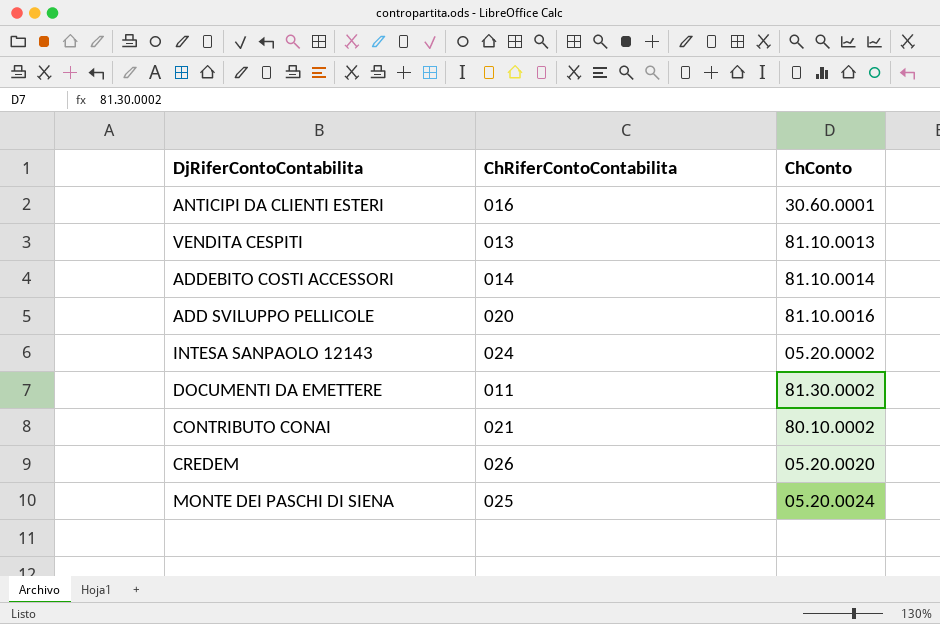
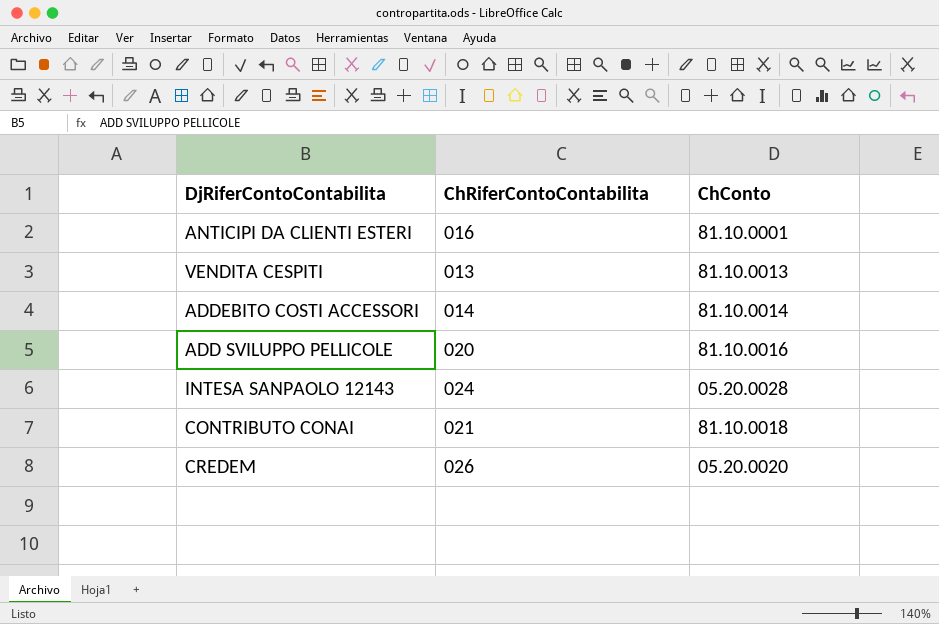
row DOCUMENTI DA EMETTERE: 011 | 81.30.0002 -> none
row MONTE DEI PASCHI DI SIENA: 025 | 05.20.0024 -> none
ANTICIPI DA CLIENTI ESTERI | ChConto: 30.60.0001 -> 81.10.0001
INTESA SANPAOLO 12143 | ChConto: 05.20.0002 -> 05.20.0028
CONTRIBUTO CONAI | ChConto: 80.10.0002 -> 81.10.0018

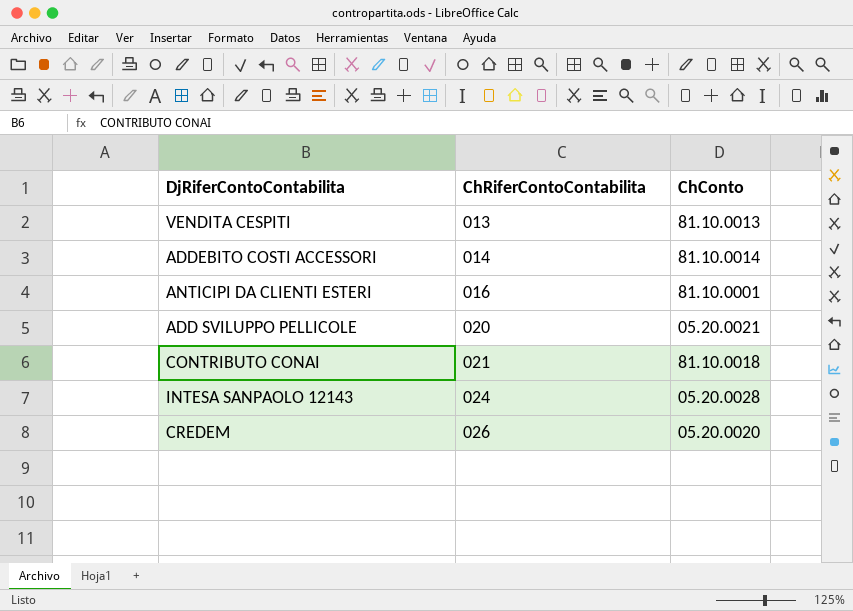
row order: none -> ChRiferContoContabilita ascending
ADD SVILUPPO PELLICOLE | ChConto: 81.10.0016 -> 05.20.0021

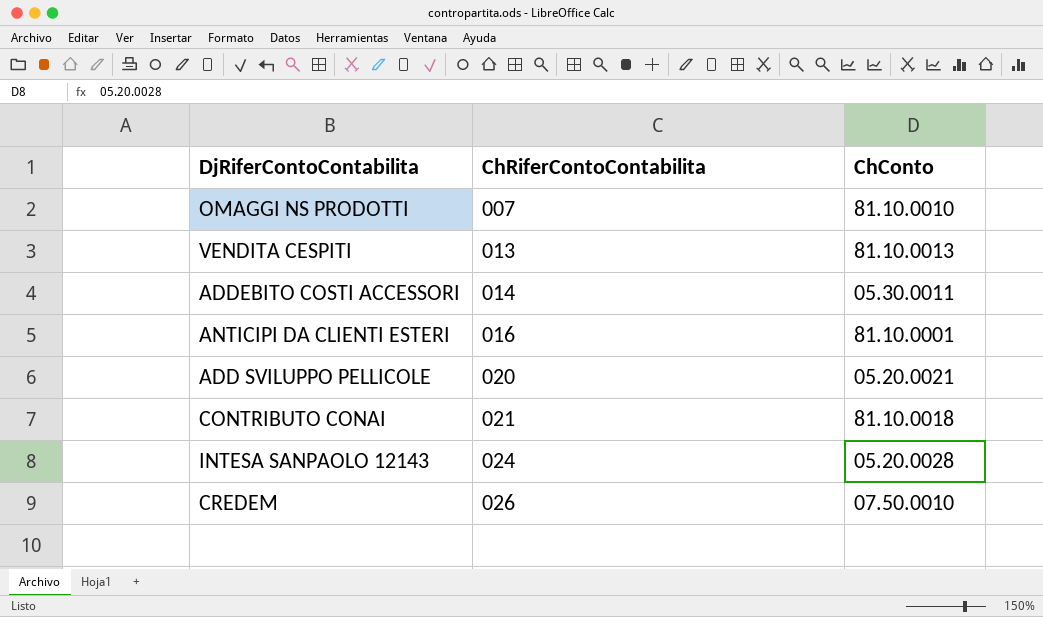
row OMAGGI NS PRODOTTI: none -> 007 | 81.10.0010
ADDEBITO COSTI ACCESSORI | ChConto: 81.10.0014 -> 05.30.0011
CREDEM | ChConto: 05.20.0020 -> 07.50.0010

